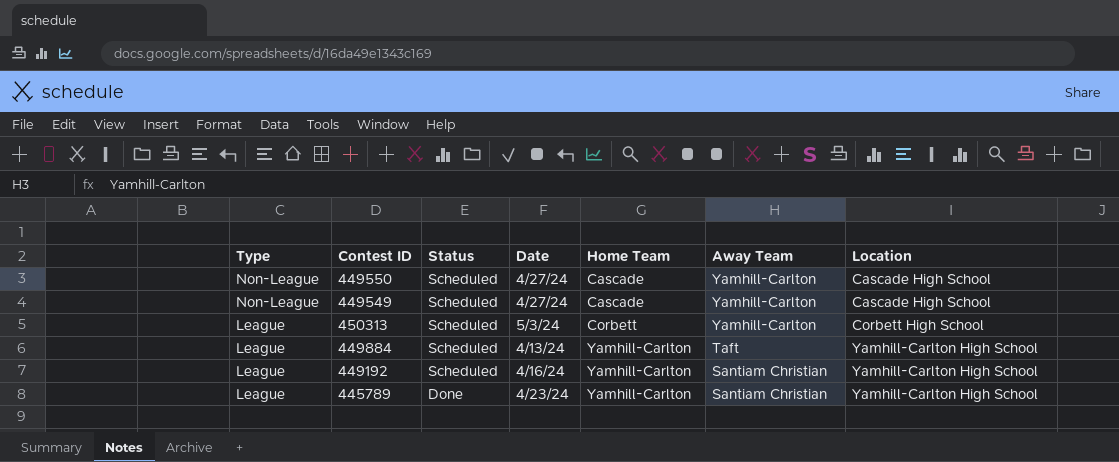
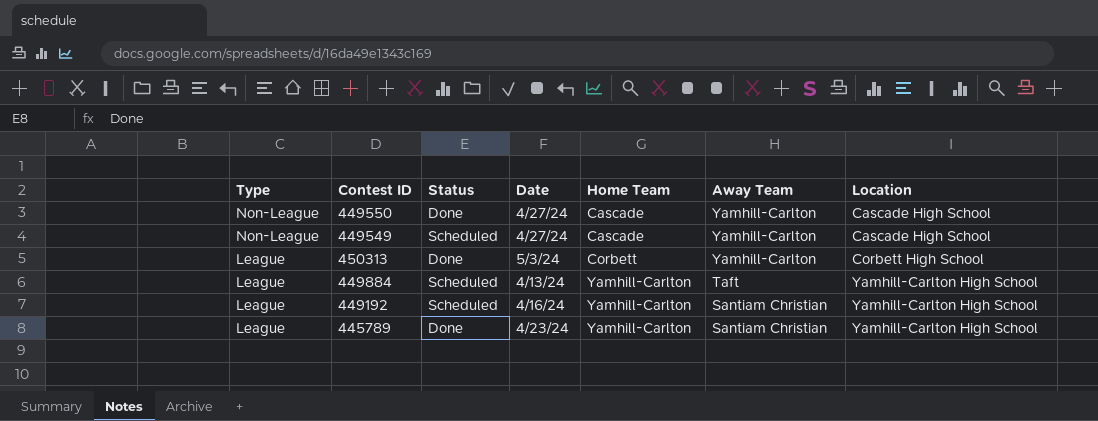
449550 | Status: Scheduled -> Done
450313 | Status: Scheduled -> Done

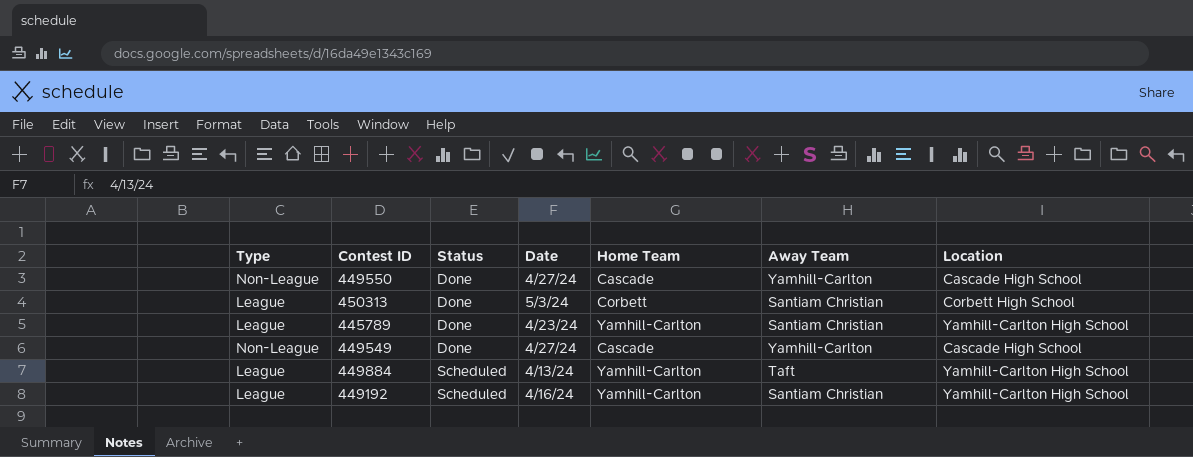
row order: Type descending -> Status ascending
450313 | Away Team: Yamhill-Carlton -> Santiam Christian
449549 | Status: Scheduled -> Done

